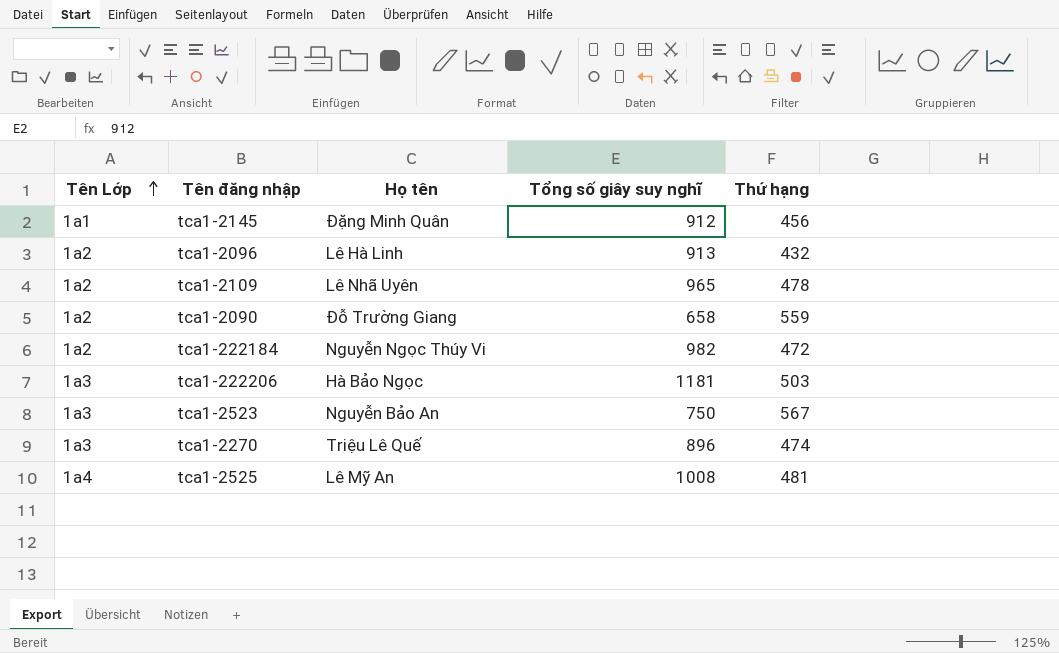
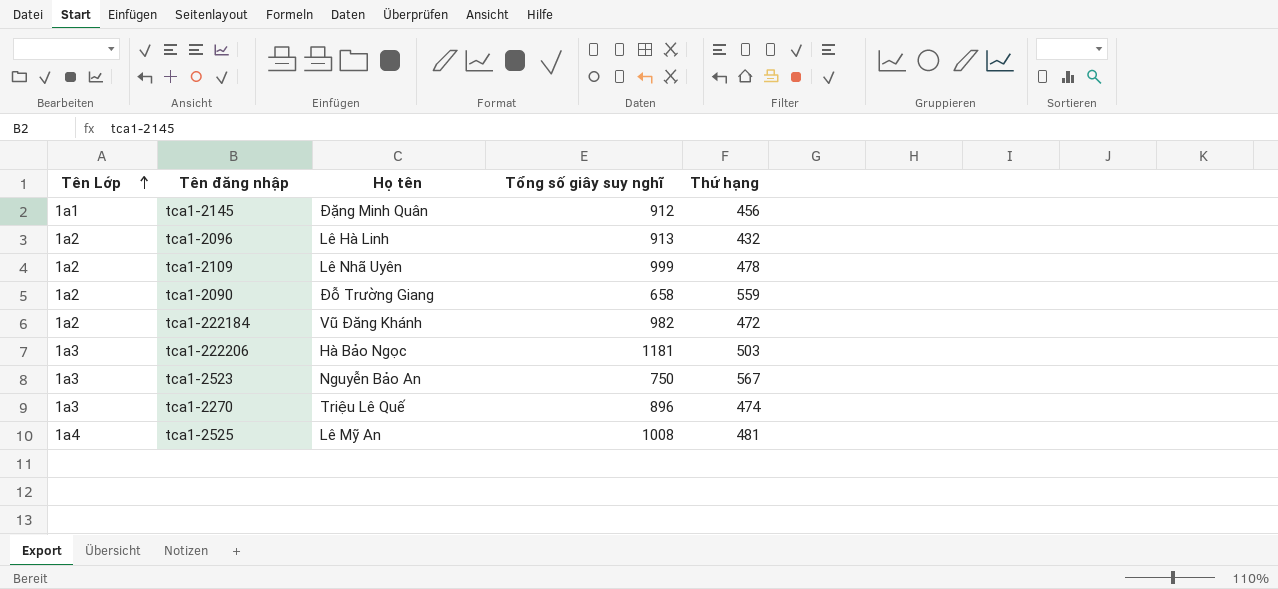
tca1-2109 | Tổng số giây suy nghĩ: 965 -> 999
tca1-222184 | Họ tên: Nguyễn Ngọc Thúy Vi -> Vũ Đăng Khánh

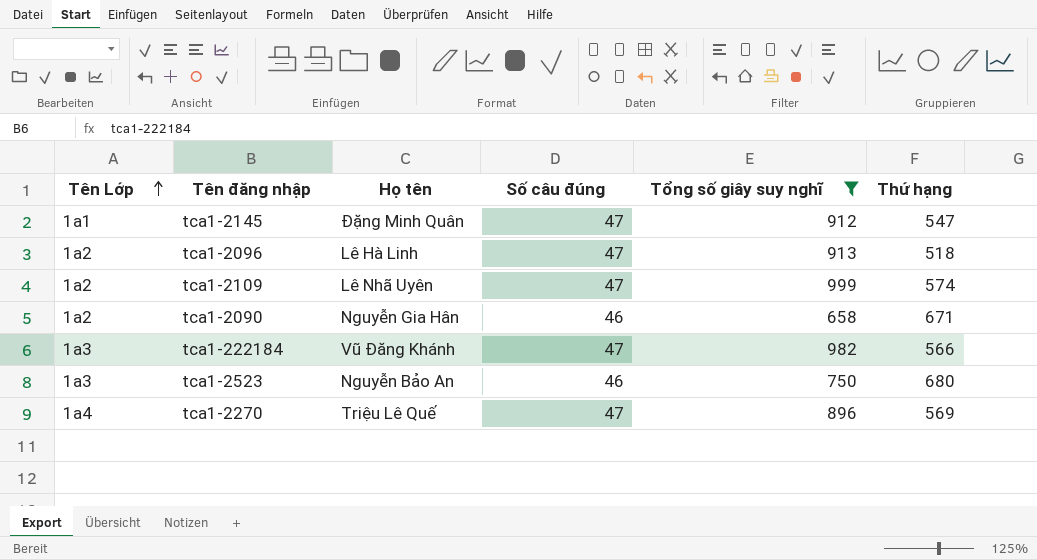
filter: none -> Tổng số giây suy nghĩ <= 999
column Số câu đúng | position: none -> 4
tca1-2145 | Thứ hạng: 456 -> 547
tca1-2096 | Thứ hạng: 432 -> 518
tca1-2109 | Thứ hạng: 478 -> 574
tca1-2090 | Họ tên: Đỗ Trường Giang -> Nguyễn Gia Hân
tca1-2090 | Thứ hạng: 559 -> 671
tca1-222184 | Tên Lớp: 1a2 -> 1a3
tca1-222184 | Thứ hạng: 472 -> 566
tca1-2523 | Thứ hạng: 567 -> 680
tca1-2270 | Tên Lớp: 1a3 -> 1a4
tca1-2270 | Thứ hạng: 474 -> 569

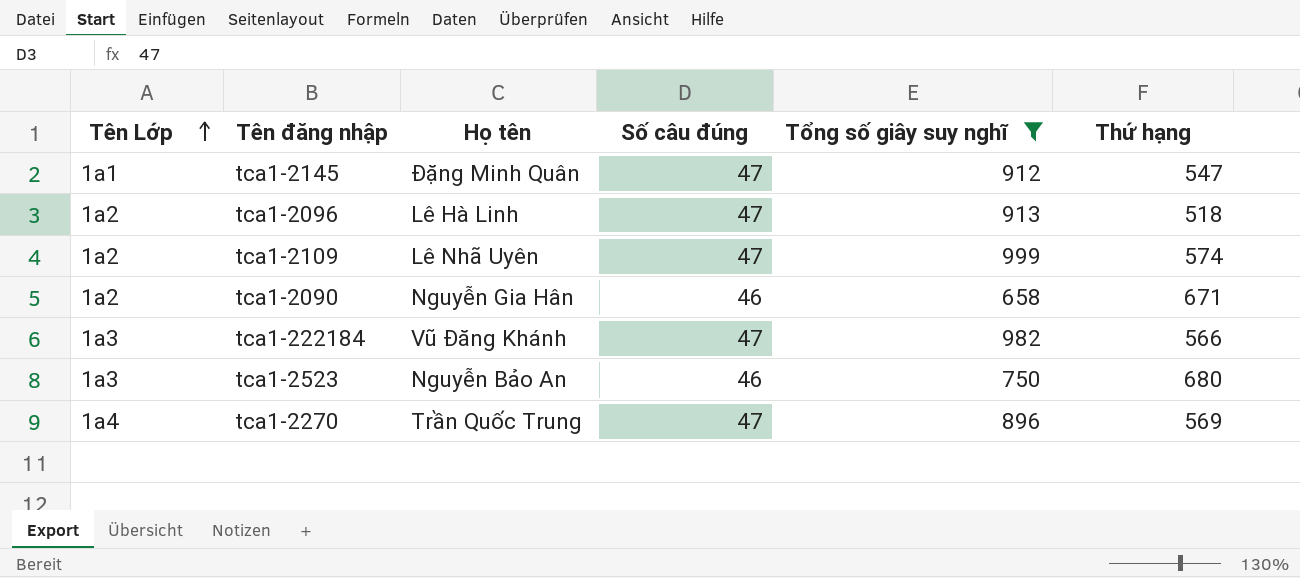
tca1-2270 | Họ tên: Triệu Lê Quế -> Trần Quốc Trung

